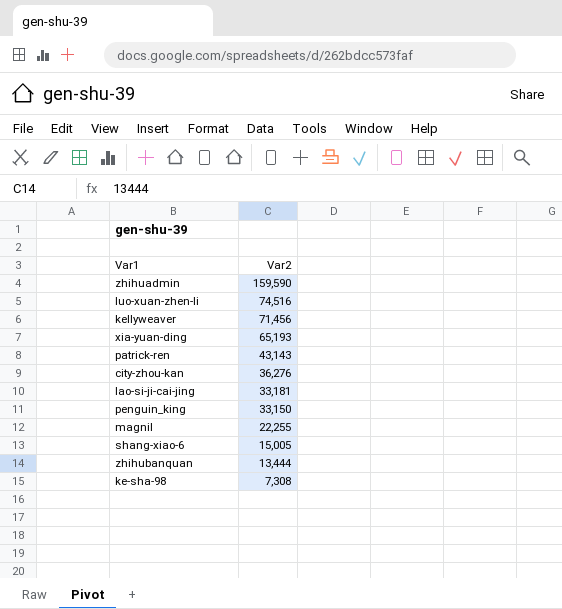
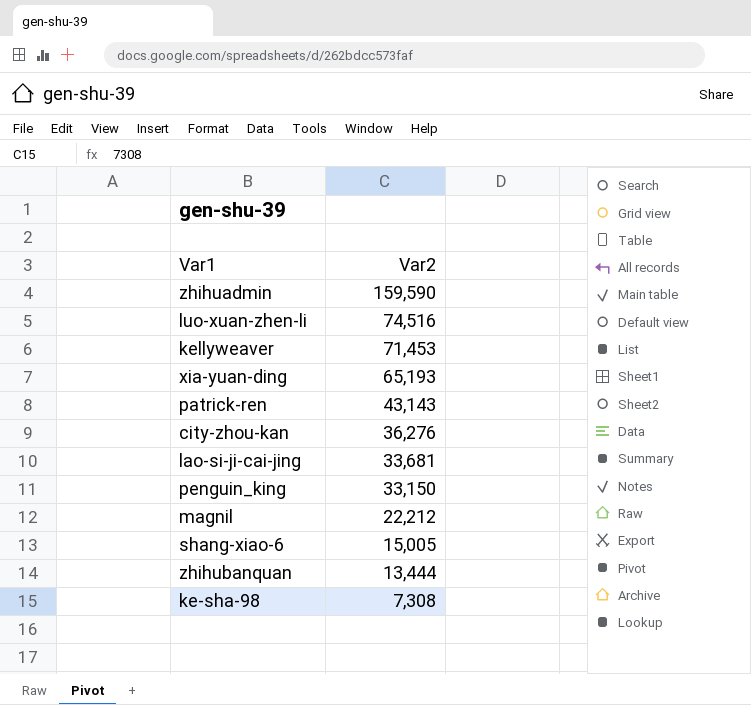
kellyweaver | Var2: 71,456 -> 71,453
lao-si-ji-cai-jing | Var2: 33,181 -> 33,681
magnil | Var2: 22,255 -> 22,212

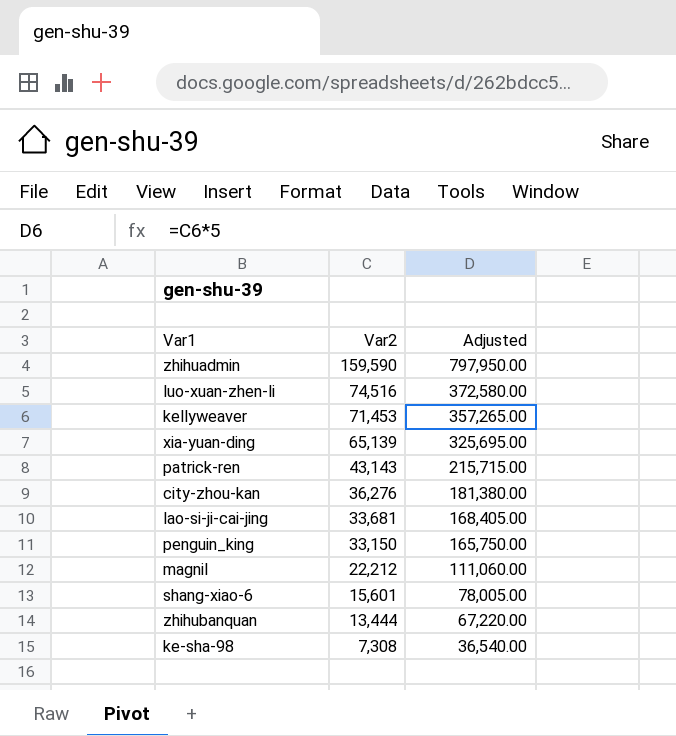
column Adjusted | formula: none -> [Var2] * 5
xia-yuan-ding | Var2: 65,193 -> 65,139
shang-xiao-6 | Var2: 15,005 -> 15,601

